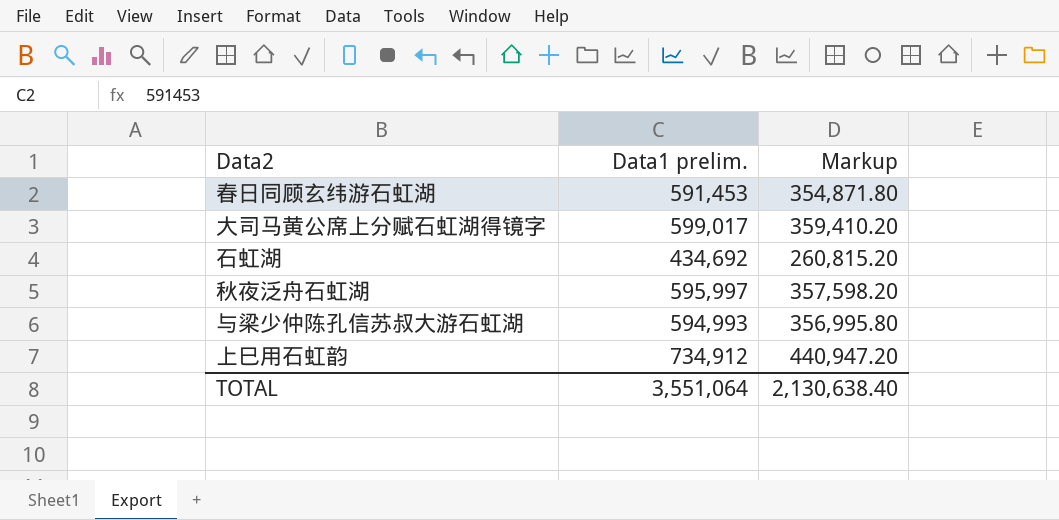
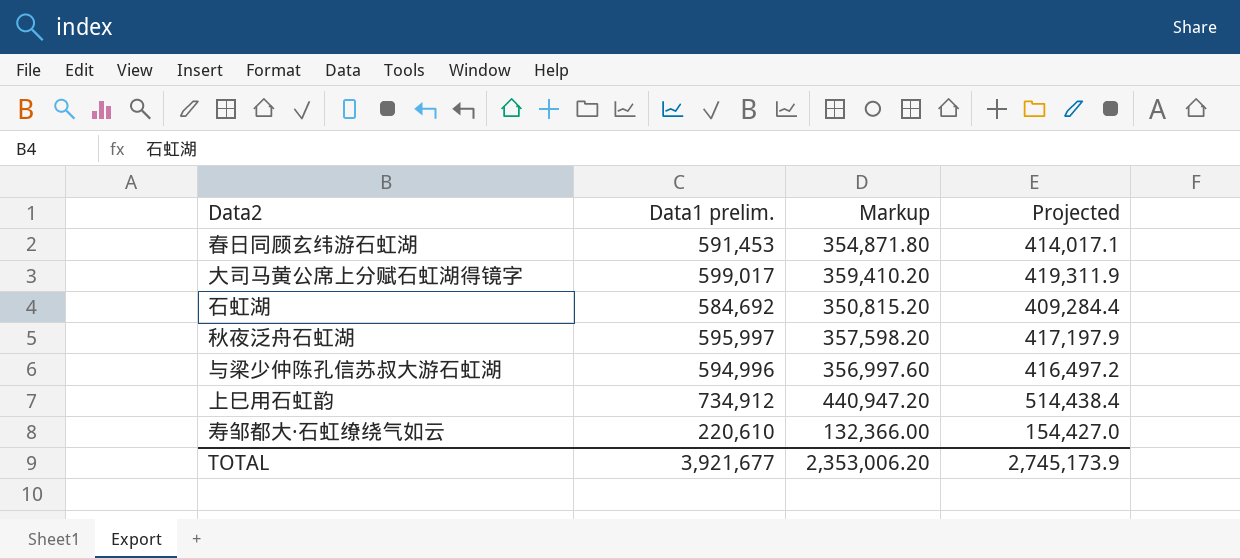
column Projected | formula: none -> [Data1 prelim.] * 0.7
石虹湖 | Data1 prelim.: 434,692 -> 584,692
石虹湖 | Markup: 260,815.20 -> 350,815.20
与梁少仲陈孔信苏叔大游石虹湖 | Data1 prelim.: 594,993 -> 594,996
与梁少仲陈孔信苏叔大游石虹湖 | Markup: 356,995.80 -> 356,997.60
row 寿邹都大·石虹缭绕气如云: none -> 220,610 | 132,366.00 | 154,427.0
TOTAL | Data1 prelim.: 3,551,064 -> 3,921,677
TOTAL | Markup: 2,130,638.40 -> 2,353,006.20

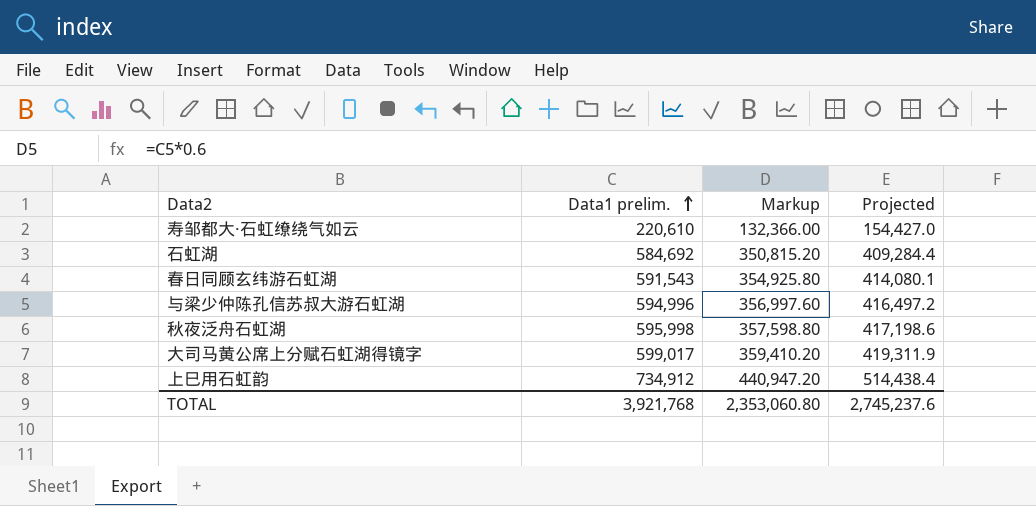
row order: none -> Data1 prelim. ascending
春日同顾玄纬游石虹湖 | Data1 prelim.: 591,453 -> 591,543
春日同顾玄纬游石虹湖 | Markup: 354,871.80 -> 354,925.80
春日同顾玄纬游石虹湖 | Projected: 414,017.1 -> 414,080.1
秋夜泛舟石虹湖 | Data1 prelim.: 595,997 -> 595,998
秋夜泛舟石虹湖 | Markup: 357,598.20 -> 357,598.80
秋夜泛舟石虹湖 | Projected: 417,197.9 -> 417,198.6
TOTAL | Data1 prelim.: 3,921,677 -> 3,921,768
TOTAL | Markup: 2,353,006.20 -> 2,353,060.80
TOTAL | Projected: 2,745,173.9 -> 2,745,237.6

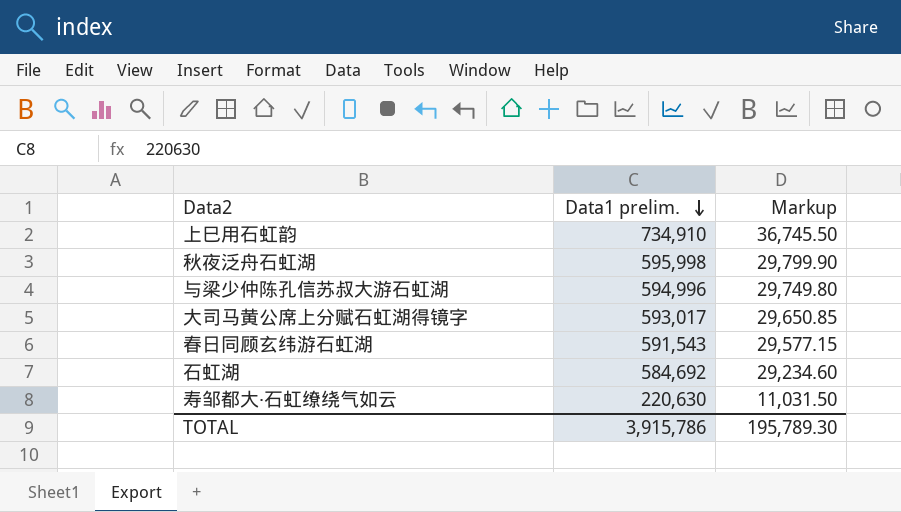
row order: Data1 prelim. ascending -> Data1 prelim. descending
column Projected | formula: [Data1 prelim.] * 0.7 -> none
column Markup | formula: [Data1 prelim.] * 0.6 -> [Data1 prelim.] * 0.05
上巳用石虹韵 | Data1 prelim.: 734,912 -> 734,910
大司马黄公席上分赋石虹湖得镜字 | Data1 prelim.: 599,017 -> 593,017
寿邹都大·石虹缭绕气如云 | Data1 prelim.: 220,610 -> 220,630
TOTAL | Data1 prelim.: 3,921,768 -> 3,915,786
TOTAL | Markup: 2,353,060.80 -> 195,789.30

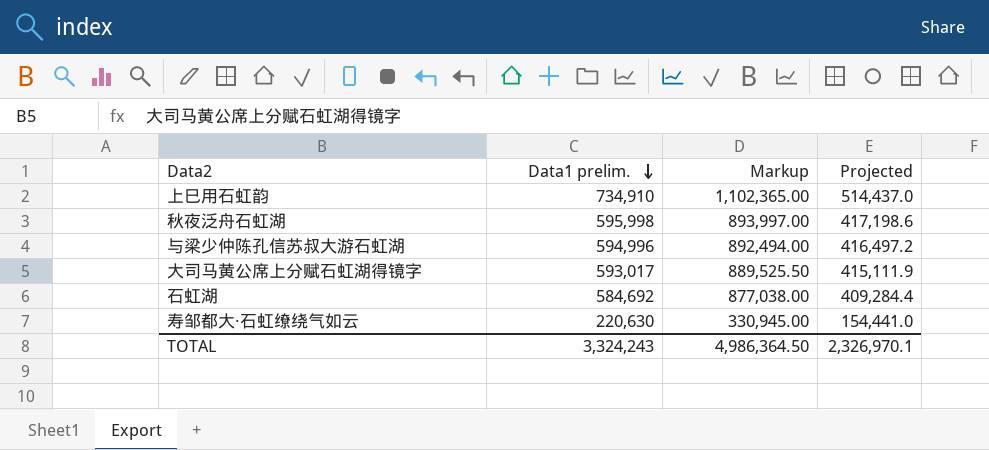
column Markup | formula: [Data1 prelim.] * 0.05 -> [Data1 prelim.] * 1.5
column Projected | formula: none -> [Data1 prelim.] * 0.7
row 春日同顾玄纬游石虹湖: 591,543 | 29,577.15 -> none
TOTAL | Data1 prelim.: 3,915,786 -> 3,324,243
TOTAL | Markup: 195,789.30 -> 4,986,364.50

